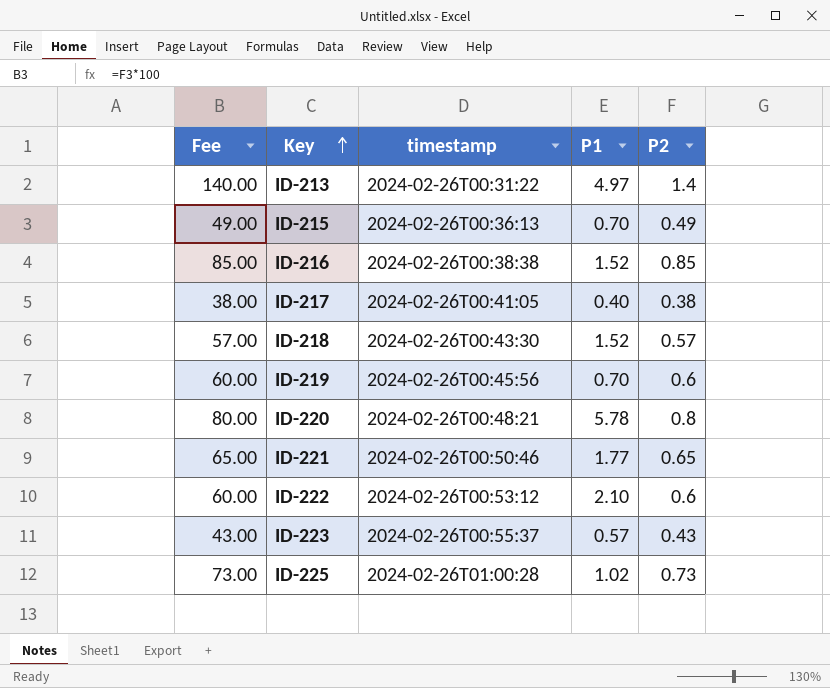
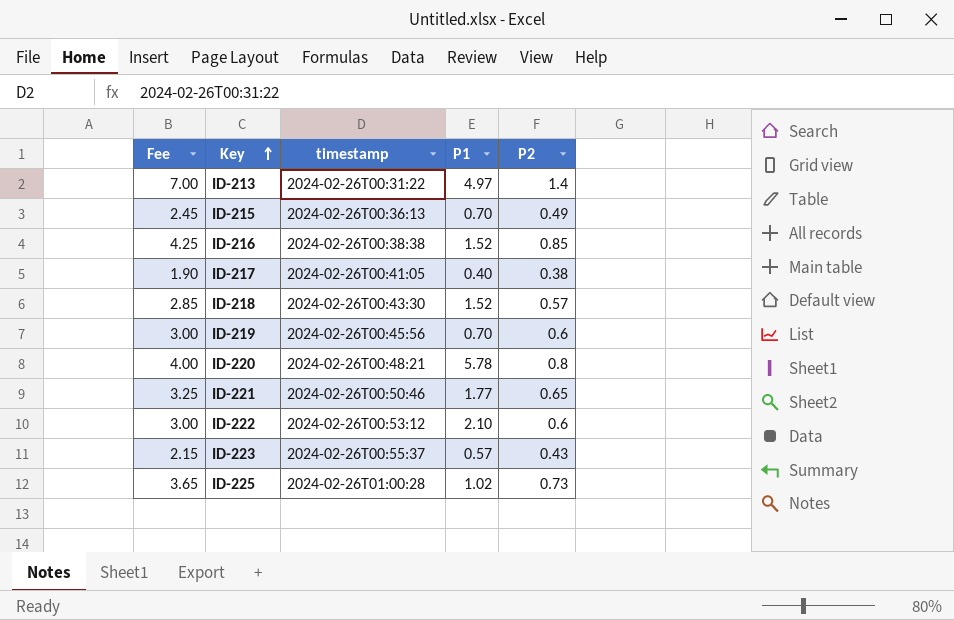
column Fee | formula: [P2] * 100 -> [P2] * 5

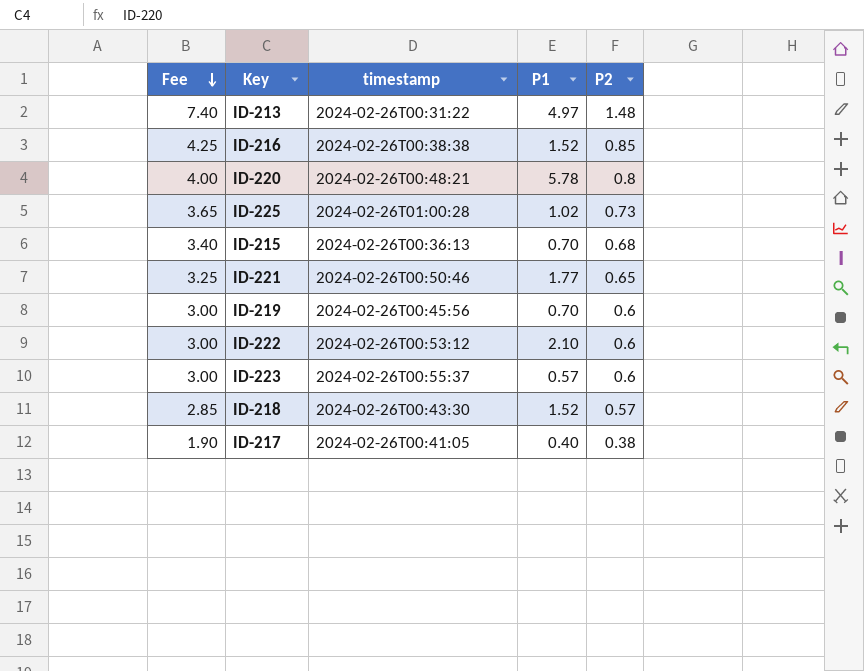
row order: Key ascending -> Fee descending
ID-213 | Fee: 7.00 -> 7.40
ID-213 | P2: 1.4 -> 1.48
ID-215 | Fee: 2.45 -> 3.40
ID-215 | P2: 0.49 -> 0.68
ID-223 | Fee: 2.15 -> 3.00
ID-223 | P2: 0.43 -> 0.6

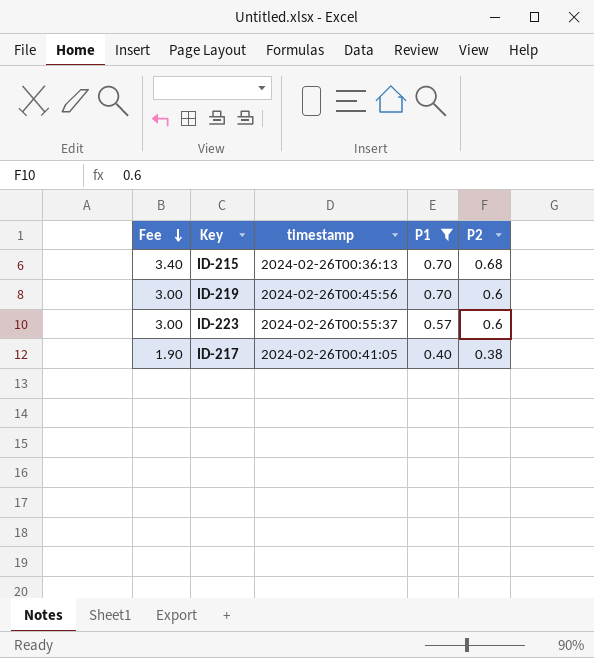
filter: none -> P1 <= 0.70

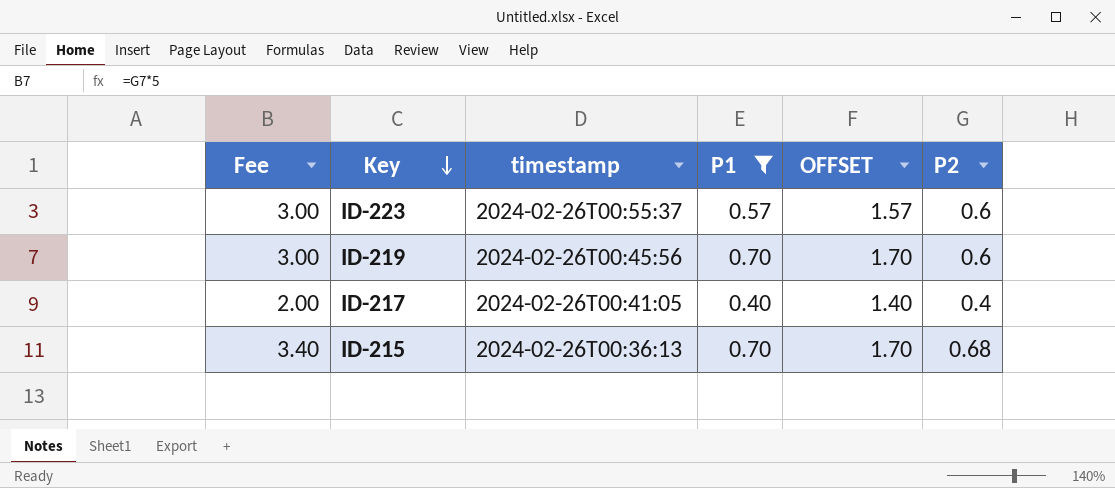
row order: Fee descending -> Key descending
column OFFSET | formula: none -> [P1] + 1
ID-217 | Fee: 1.90 -> 2.00
ID-217 | P2: 0.38 -> 0.4

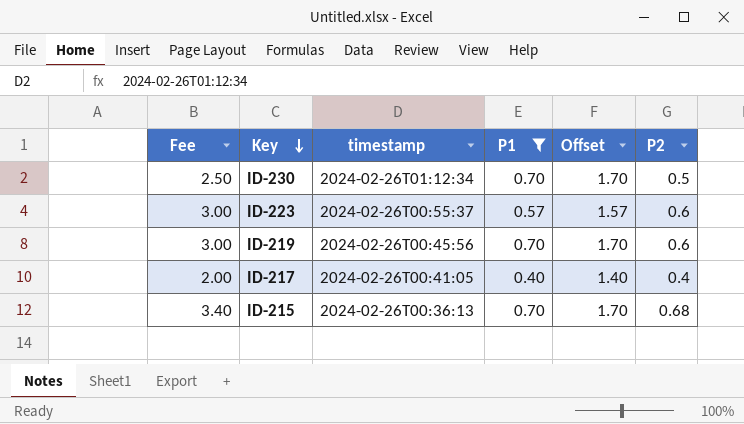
column name: OFFSET -> Offset
row ID-230: none -> 2.50 | 2024-02-26T01:12:34 | 0.70 | 1.70 | 0.5

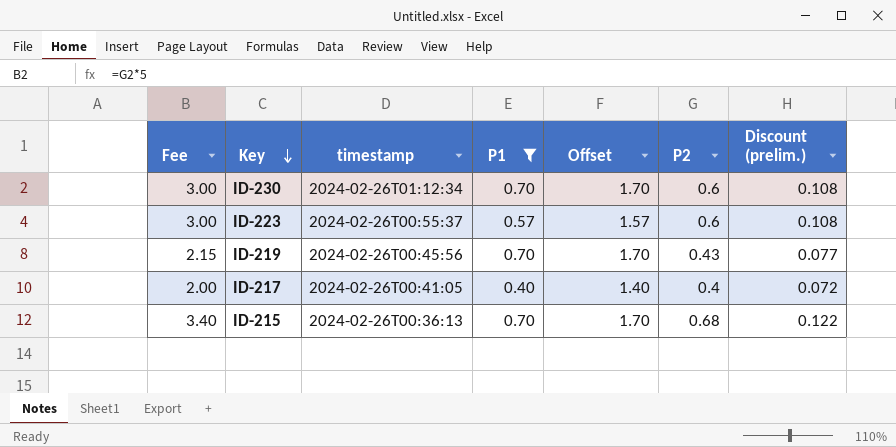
column Discount (prelim.) | formula: none -> [P2] * 0.18
ID-230 | Fee: 2.50 -> 3.00
ID-230 | P2: 0.5 -> 0.6
ID-219 | Fee: 3.00 -> 2.15
ID-219 | P2: 0.6 -> 0.43

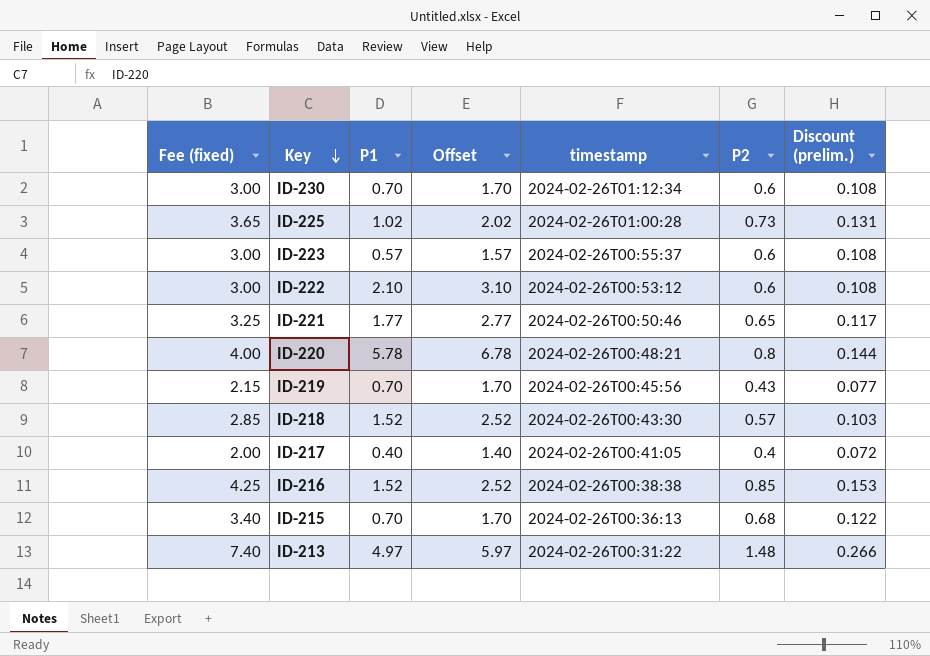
filter: P1 <= 0.70 -> none
column name: Fee -> Fee (fixed)
column timestamp | position: 3 -> 5

